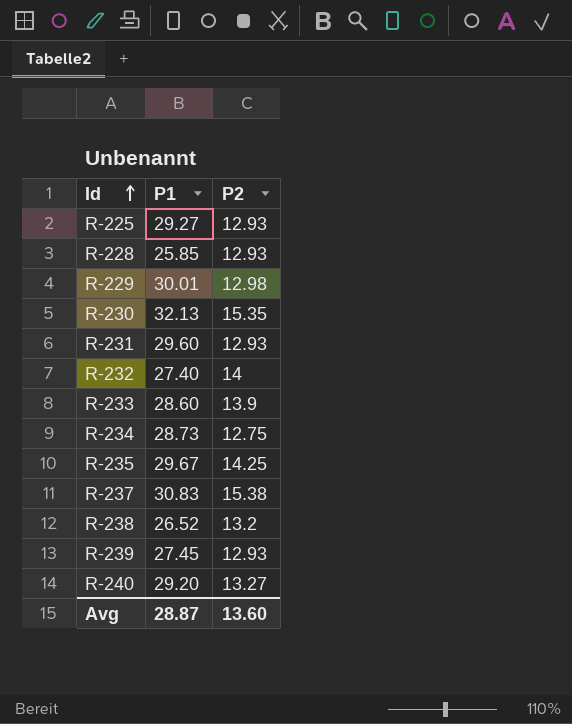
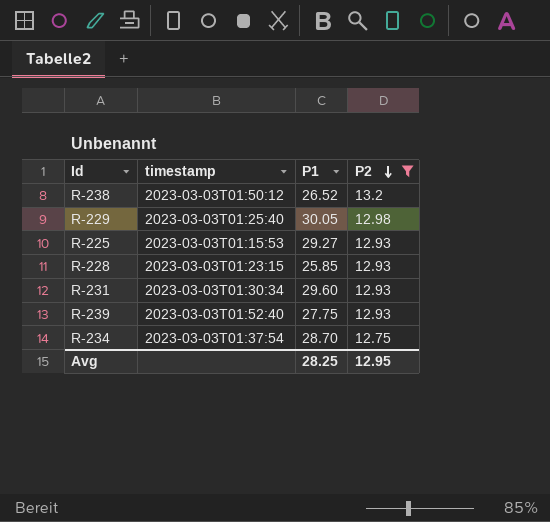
filter: none -> P2 <= 13.2
row order: Id ascending -> P2 descending
column timestamp | position: none -> 2
R-229 | P1: 30.01 -> 30.05
R-239 | P1: 27.45 -> 27.75
R-234 | P1: 28.73 -> 28.70
Avg | P1: 28.87 -> 28.25
Avg | P2: 13.60 -> 12.95

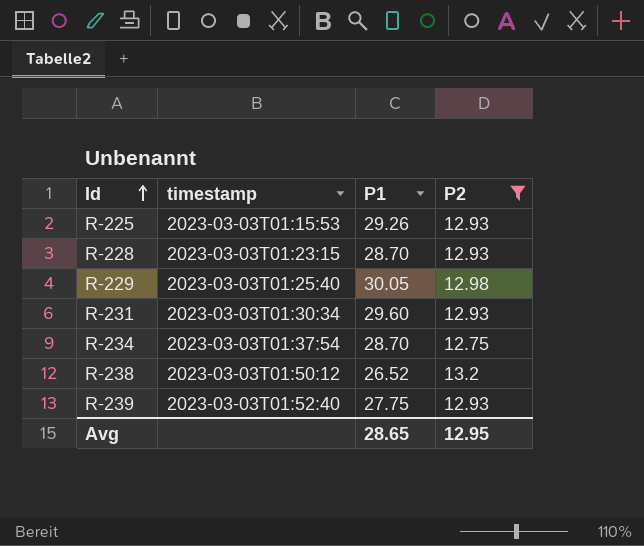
row order: P2 descending -> Id ascending
R-225 | P1: 29.27 -> 29.26
R-228 | P1: 25.85 -> 28.70
Avg | P1: 28.25 -> 28.65

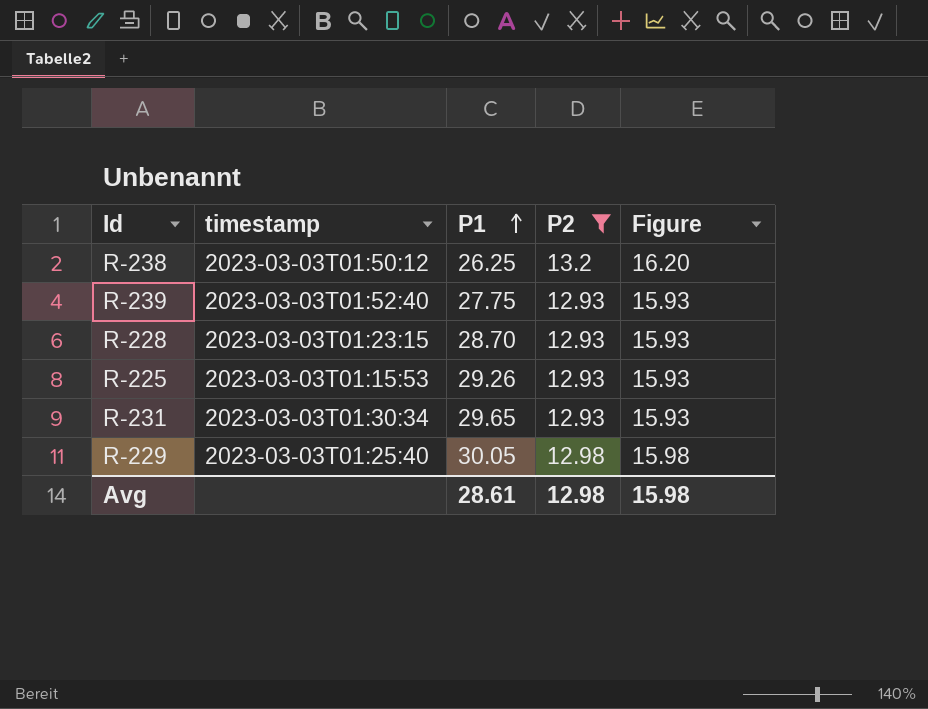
row order: Id ascending -> P1 ascending
column Figure | formula: none -> [P2] + 3
row R-234: 2023-03-03T01:37:54 | 28.70 | 12.75 -> none
R-238 | P1: 26.52 -> 26.25
R-231 | P1: 29.60 -> 29.65
Avg | P1: 28.65 -> 28.61
Avg | P2: 12.95 -> 12.98

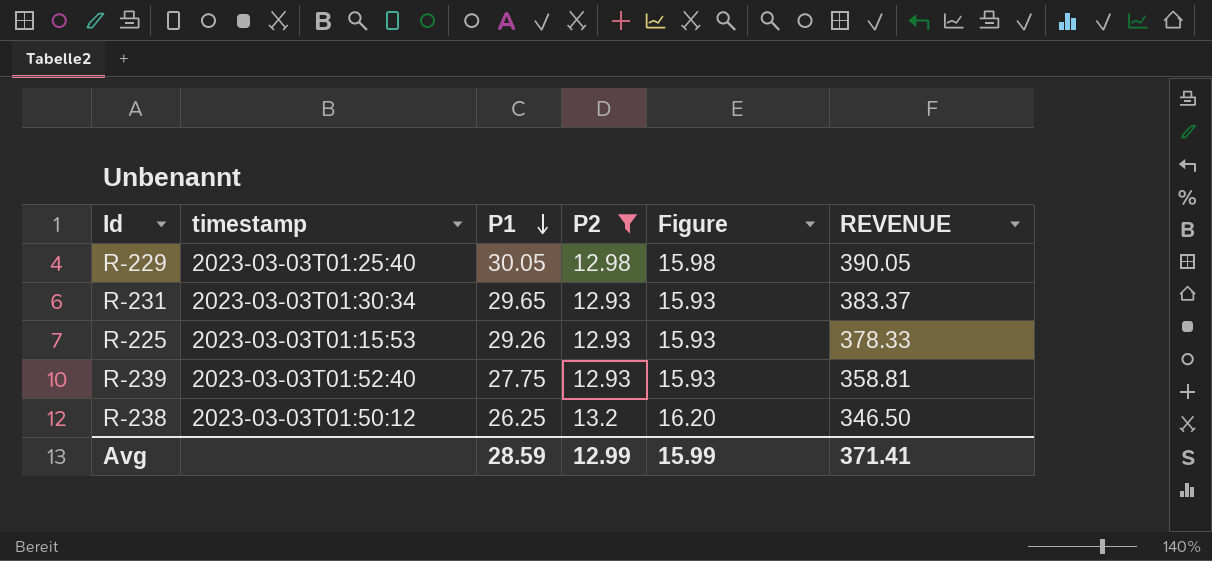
row order: P1 ascending -> P1 descending
column REVENUE | formula: none -> [P1] * [P2]
row R-228: 2023-03-03T01:23:15 | 28.70 | 12.93 | 15.93 -> none
Avg | P1: 28.61 -> 28.59
Avg | P2: 12.98 -> 12.99
Avg | Figure: 15.98 -> 15.99

